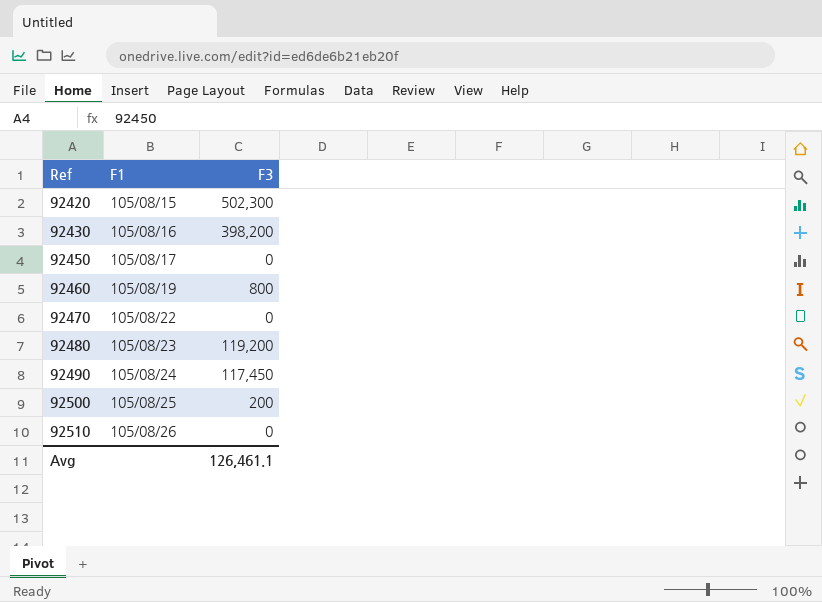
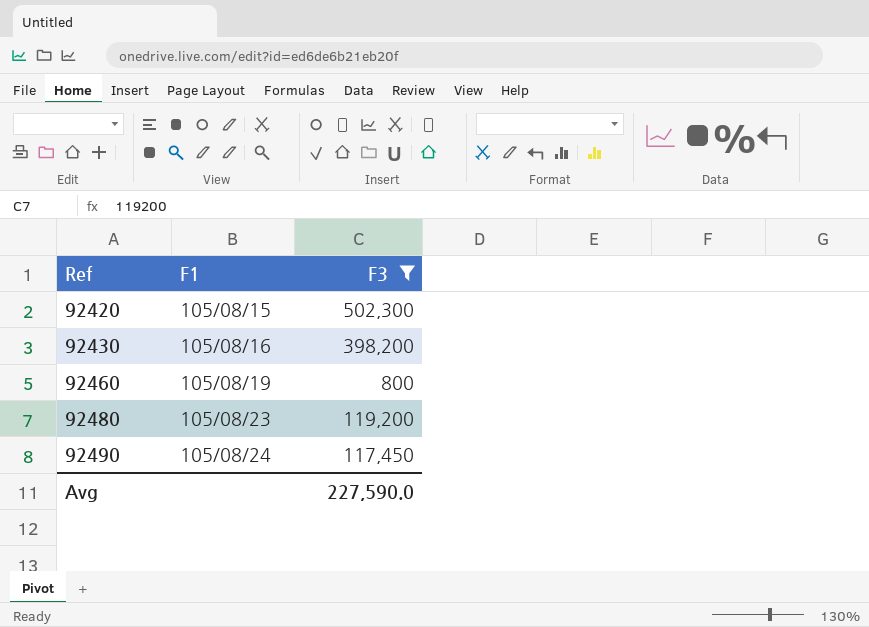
filter: none -> F3 >= 800
Avg | F3: 126,461.1 -> 227,590.0

